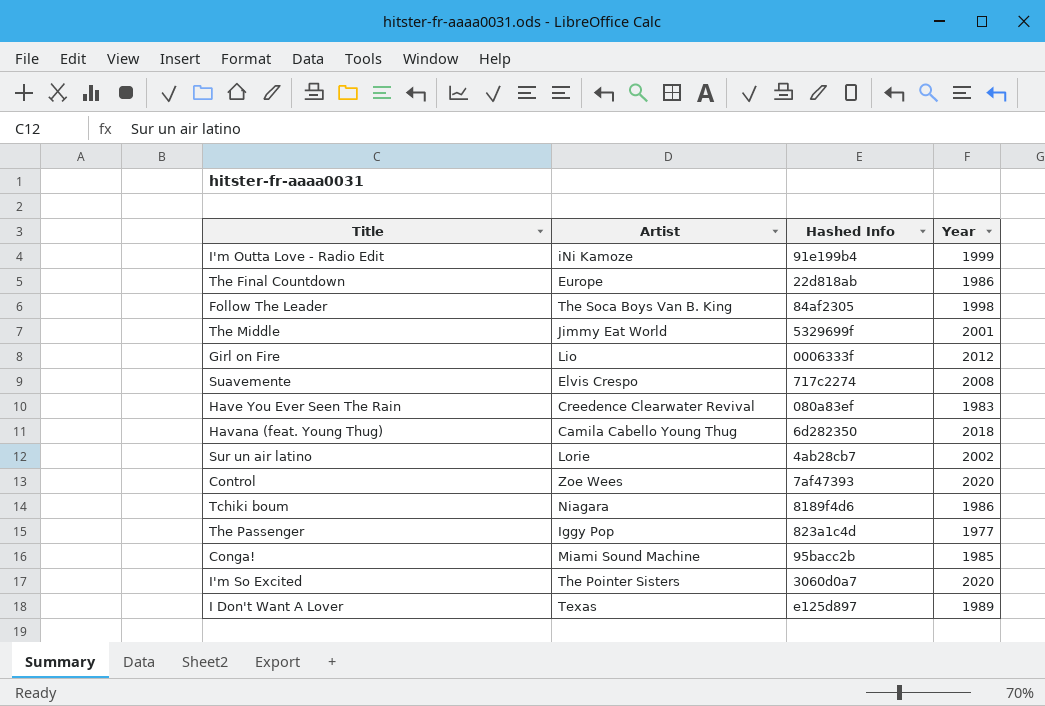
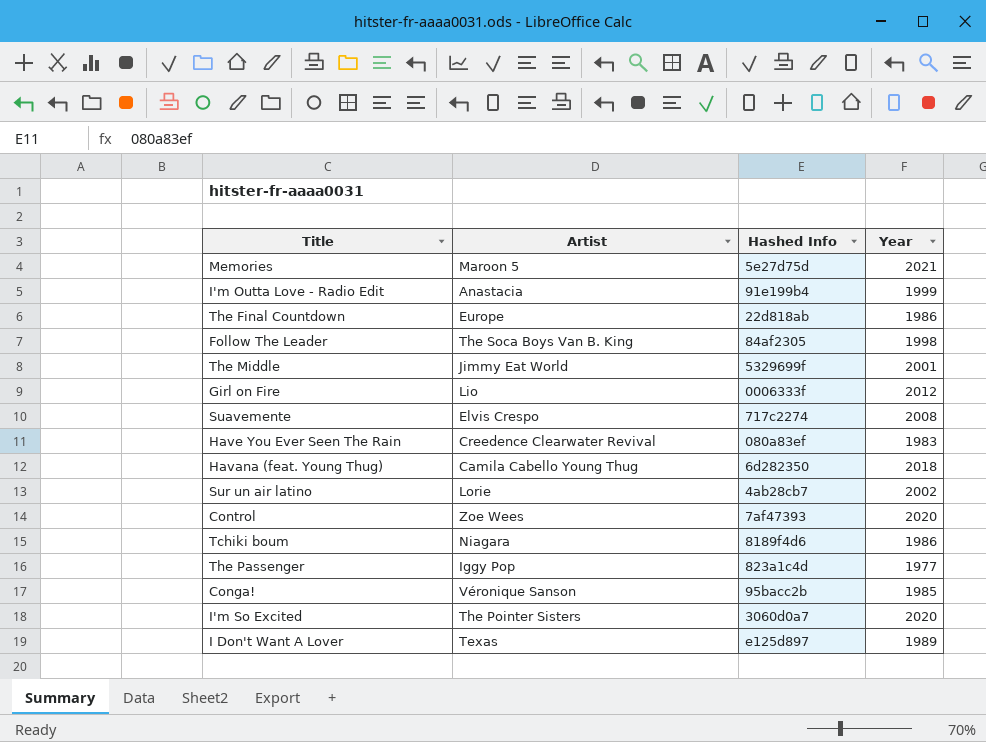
row Memories: none -> Maroon 5 | 5e27d75d | 2021
I'm Outta Love - Radio Edit | Artist: iNi Kamoze -> Anastacia
Conga! | Artist: Miami Sound Machine -> Véronique Sanson

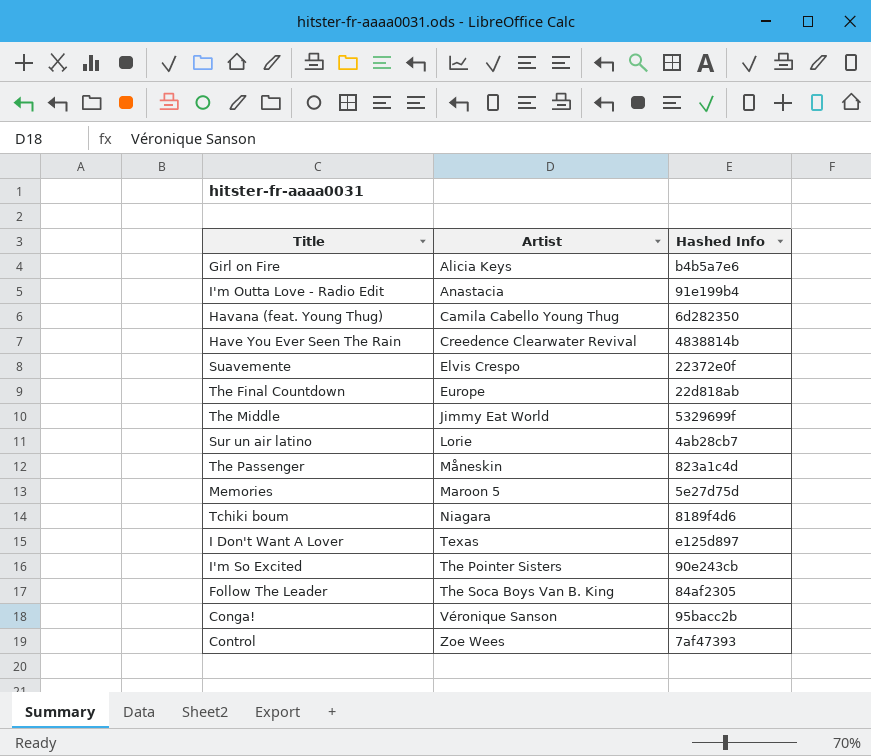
row order: none -> Artist ascending
column Year | position: 4 -> none
Girl on Fire | Artist: Lio -> Alicia Keys
Girl on Fire | Hashed Info: 0006333f -> b4b5a7e6
Have You Ever Seen The Rain | Hashed Info: 080a83ef -> 4838814b
Suavemente | Hashed Info: 717c2274 -> 22372e0f
The Passenger | Artist: Iggy Pop -> Måneskin
I'm So Excited | Hashed Info: 3060d0a7 -> 90e243cb

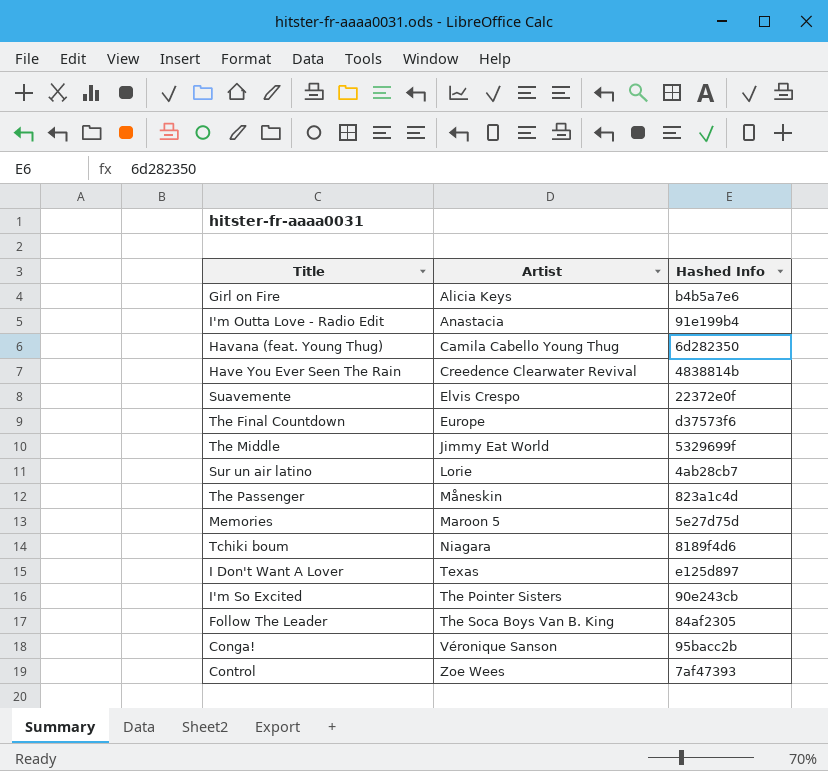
The Final Countdown | Hashed Info: 22d818ab -> d37573f6

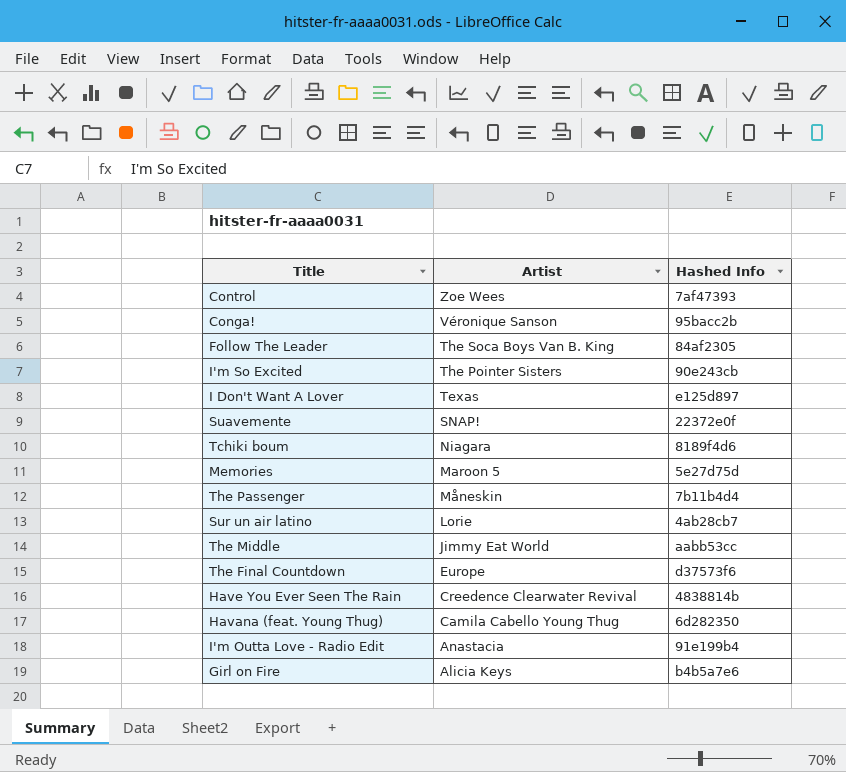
row order: Artist ascending -> Artist descending
Suavemente | Artist: Elvis Crespo -> SNAP!
The Passenger | Hashed Info: 823a1c4d -> 7b11b4d4
The Middle | Hashed Info: 5329699f -> aabb53cc

